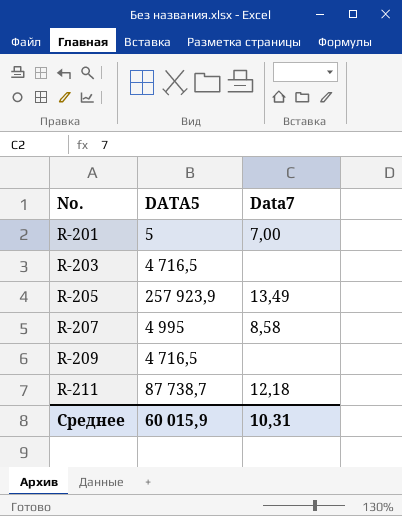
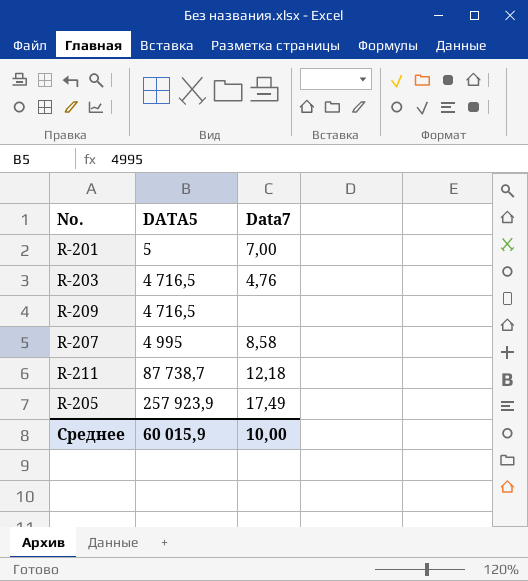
row order: No. ascending -> DATA5 ascending
R-203 | Data7: none -> 4,76
R-205 | Data7: 13,49 -> 17,49
Среднее | Data7: 10,31 -> 10,00

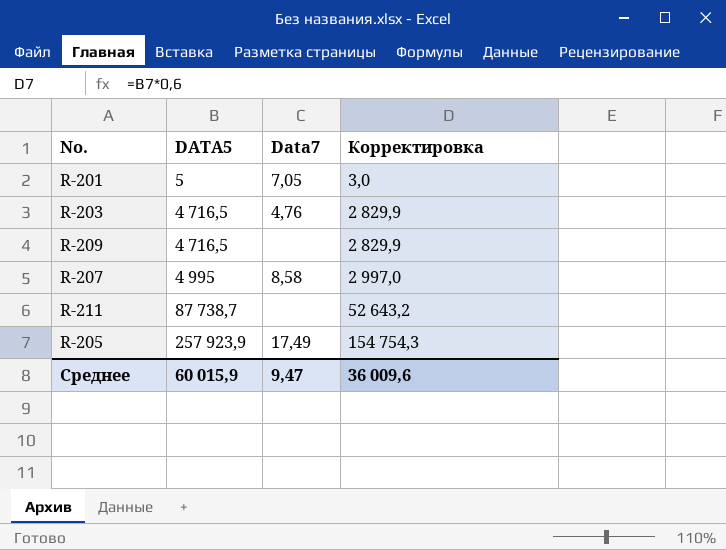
column Корректировка | formula: none -> [DATA5] * 0,6
R-201 | Data7: 7,00 -> 7,05
R-211 | Data7: 12,18 -> none
Среднее | Data7: 10,00 -> 9,47

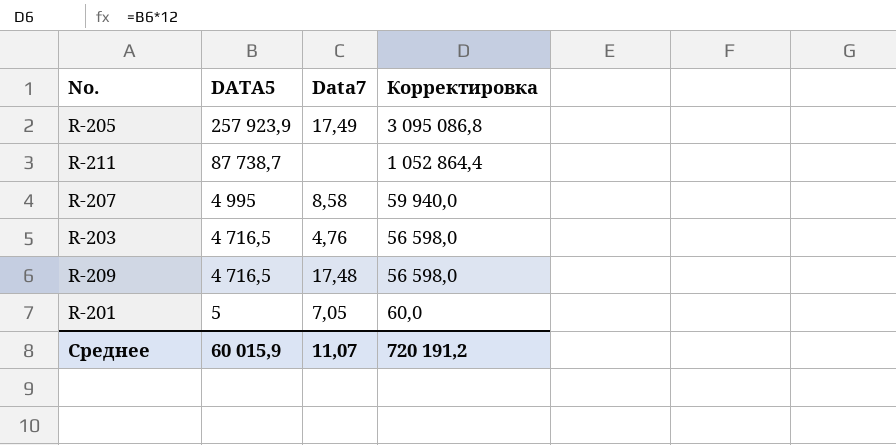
row order: DATA5 ascending -> DATA5 descending
column Корректировка | formula: [DATA5] * 0,6 -> [DATA5] * 12
R-209 | Data7: none -> 17,48
Среднее | Data7: 9,47 -> 11,07
Среднее | Корректировка: 36 009,6 -> 720 191,2

